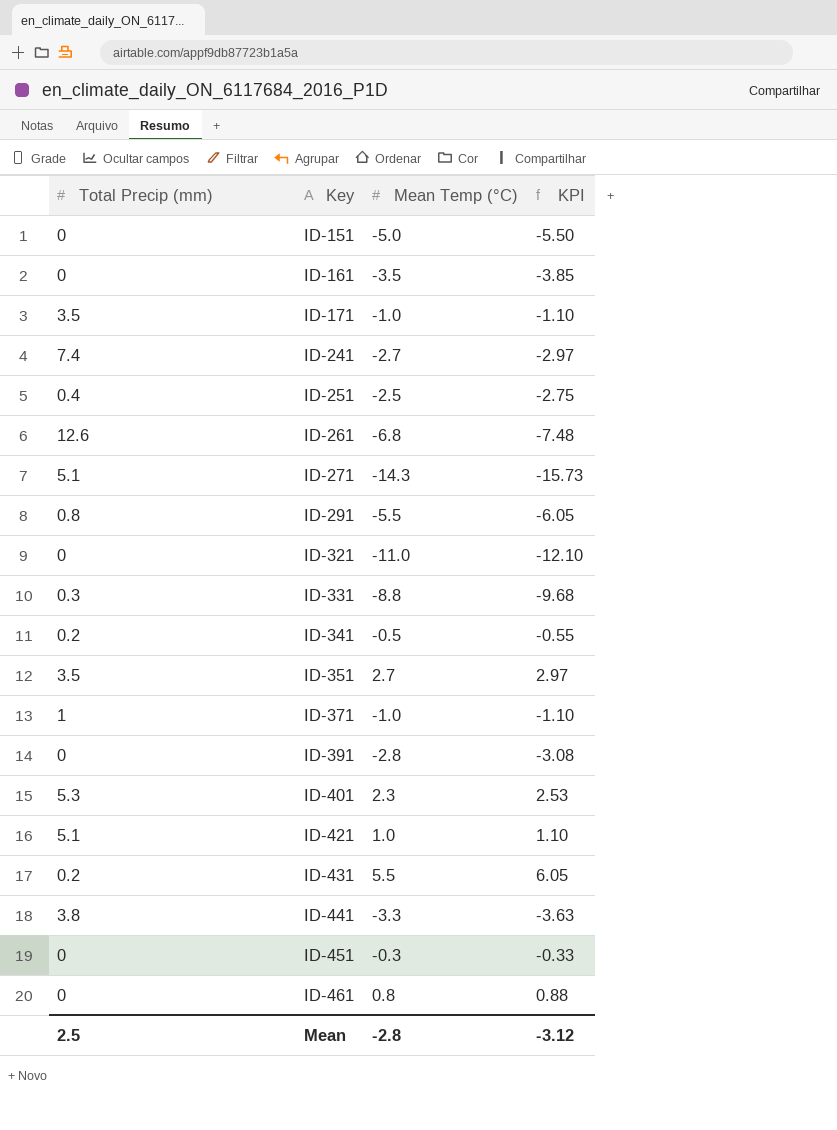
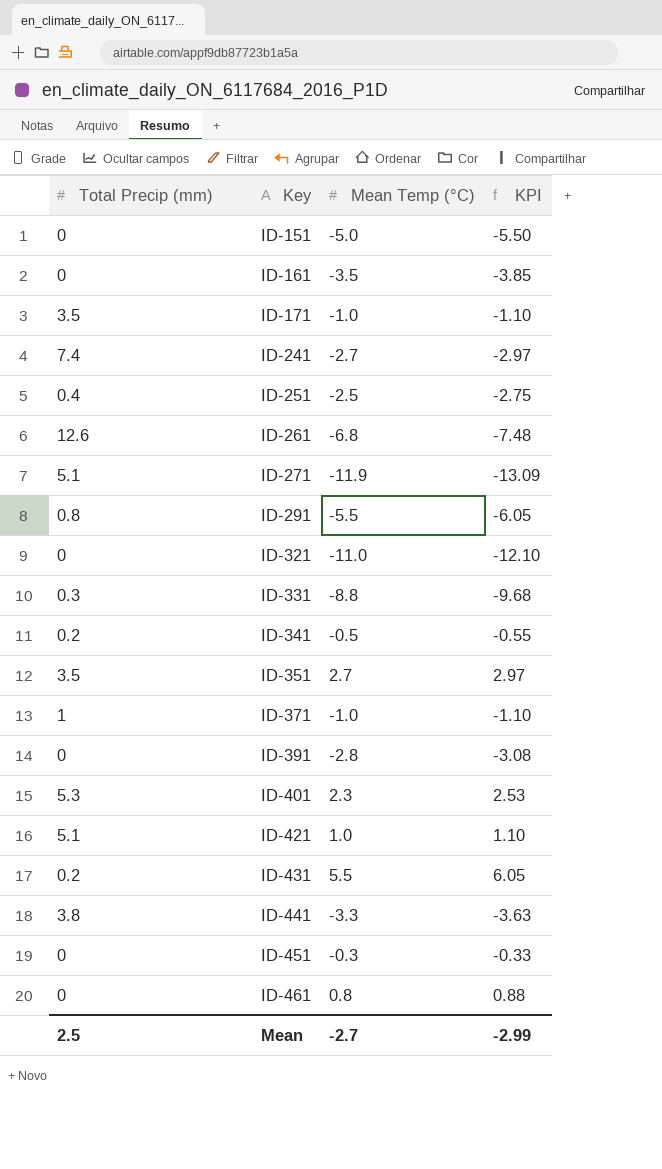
ID-271 | Mean Temp (°C): -14.3 -> -11.9
ID-271 | KPI: -15.73 -> -13.09
Mean | Mean Temp (°C): -2.8 -> -2.7
Mean | KPI: -3.12 -> -2.99

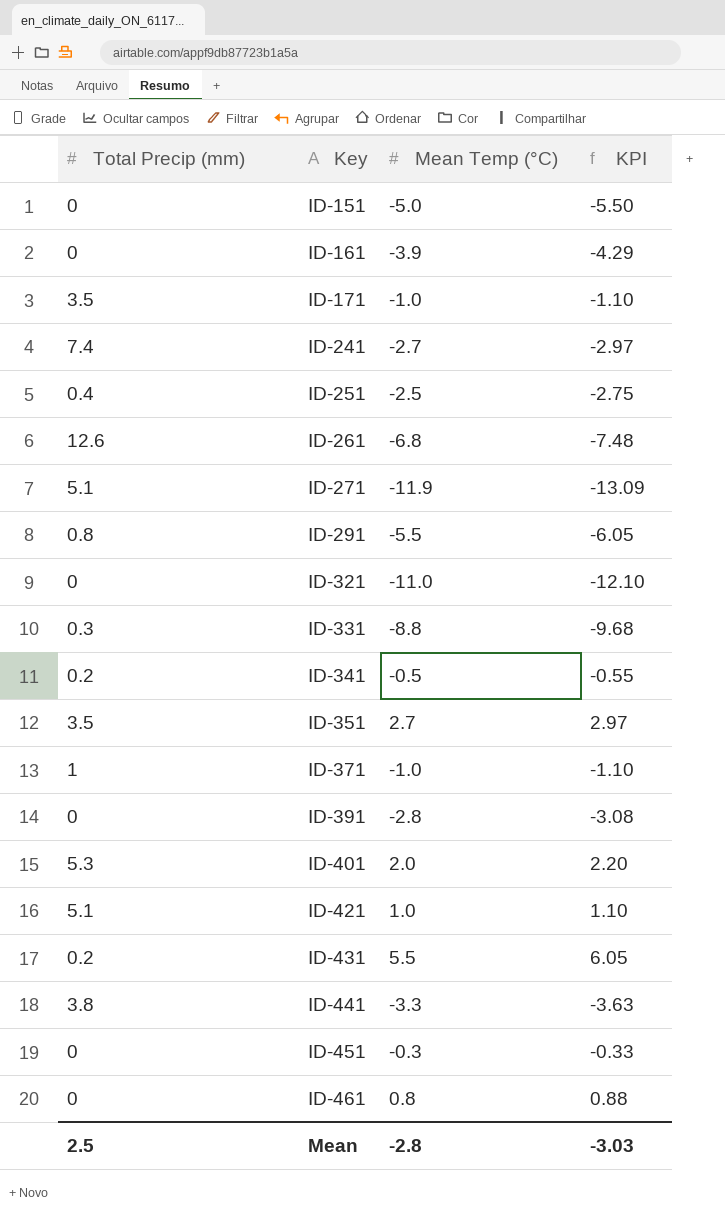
ID-161 | Mean Temp (°C): -3.5 -> -3.9
ID-161 | KPI: -3.85 -> -4.29
ID-401 | Mean Temp (°C): 2.3 -> 2.0
ID-401 | KPI: 2.53 -> 2.20
Mean | Mean Temp (°C): -2.7 -> -2.8
Mean | KPI: -2.99 -> -3.03

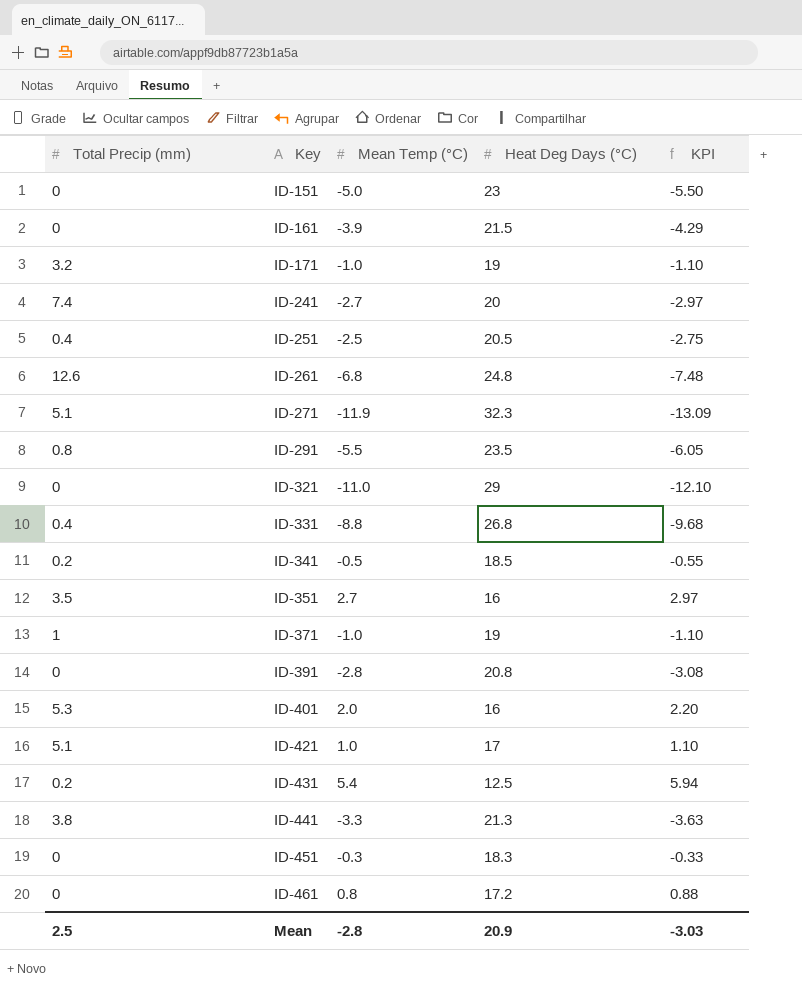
column Heat Deg Days (°C) | position: none -> 4
ID-171 | Total Precip (mm): 3.5 -> 3.2
ID-331 | Total Precip (mm): 0.3 -> 0.4
ID-431 | Mean Temp (°C): 5.5 -> 5.4
ID-431 | KPI: 6.05 -> 5.94

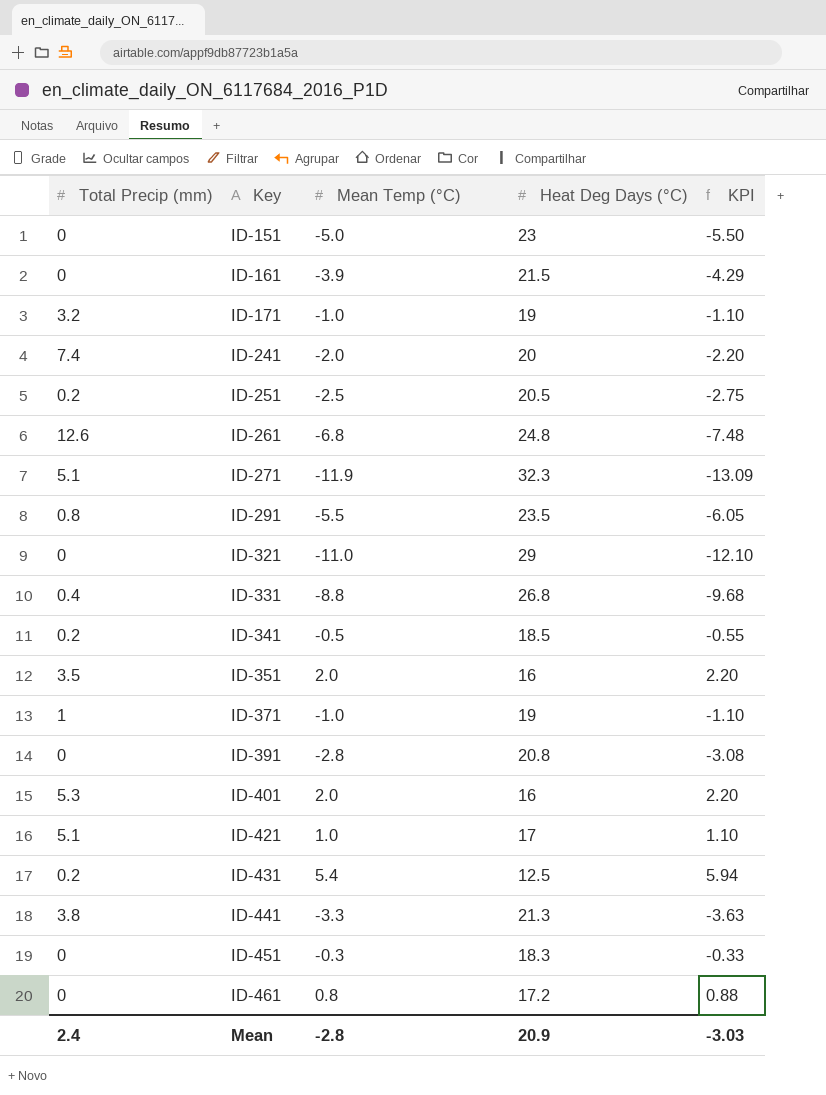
ID-241 | Mean Temp (°C): -2.7 -> -2.0
ID-241 | KPI: -2.97 -> -2.20
ID-251 | Total Precip (mm): 0.4 -> 0.2
ID-351 | Mean Temp (°C): 2.7 -> 2.0
ID-351 | KPI: 2.97 -> 2.20
Mean | Total Precip (mm): 2.5 -> 2.4

